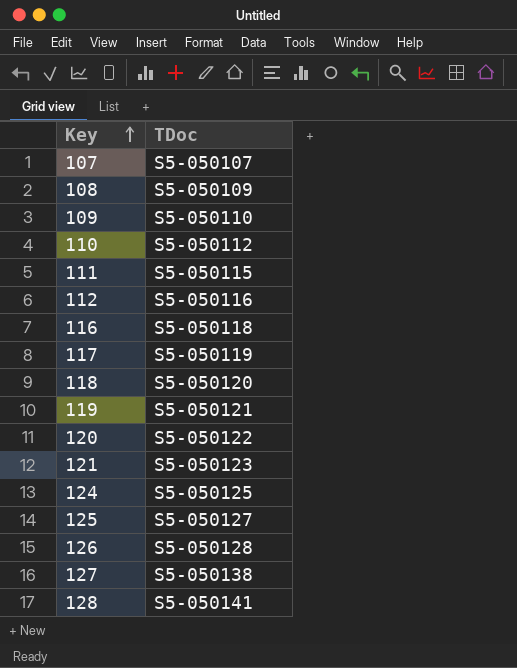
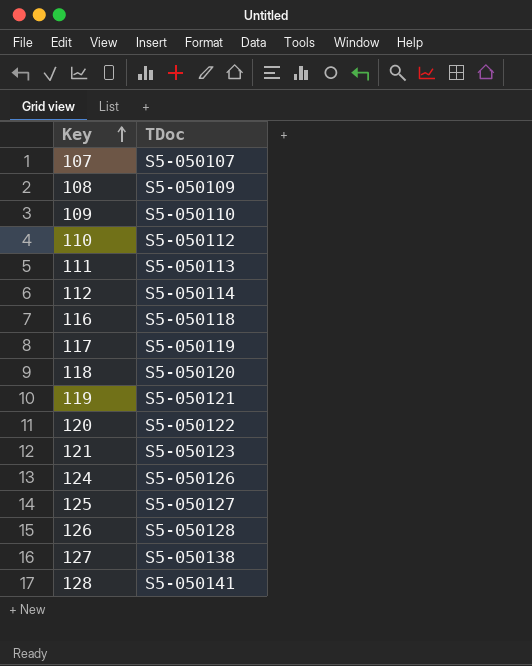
111 | TDoc: S5-050115 -> S5-050113
112 | TDoc: S5-050116 -> S5-050114
124 | TDoc: S5-050125 -> S5-050126

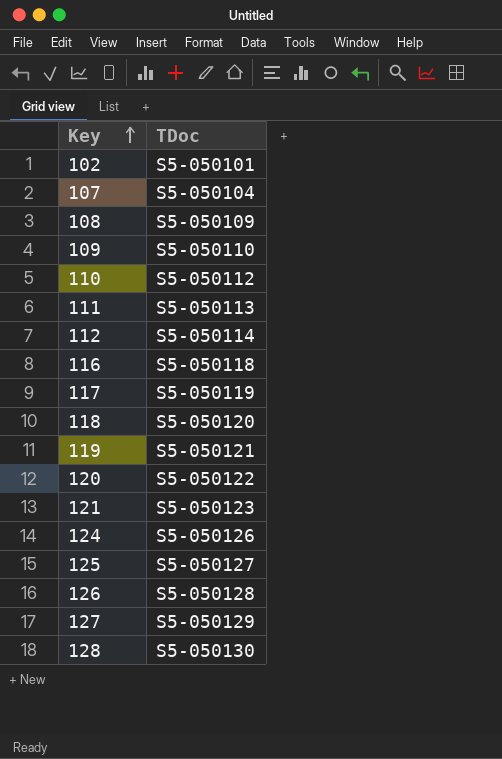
row 102: none -> S5-050101
107 | TDoc: S5-050107 -> S5-050104
127 | TDoc: S5-050138 -> S5-050129
128 | TDoc: S5-050141 -> S5-050130

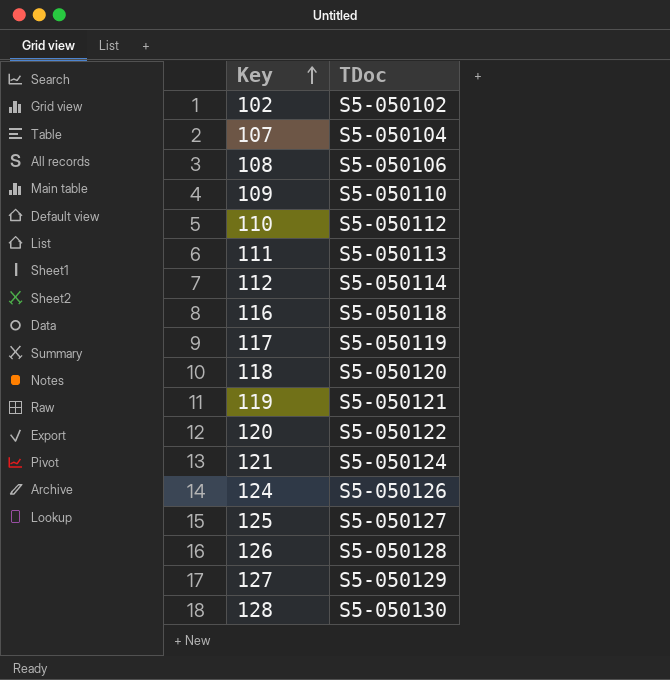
102 | TDoc: S5-050101 -> S5-050102
108 | TDoc: S5-050109 -> S5-050106
121 | TDoc: S5-050123 -> S5-050124

